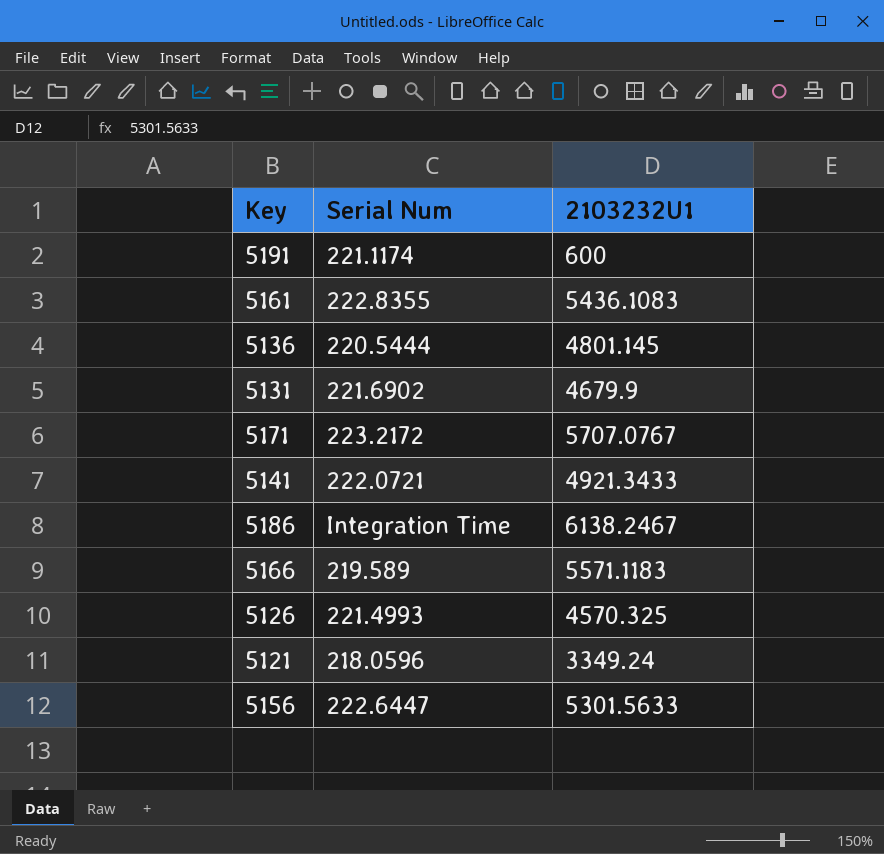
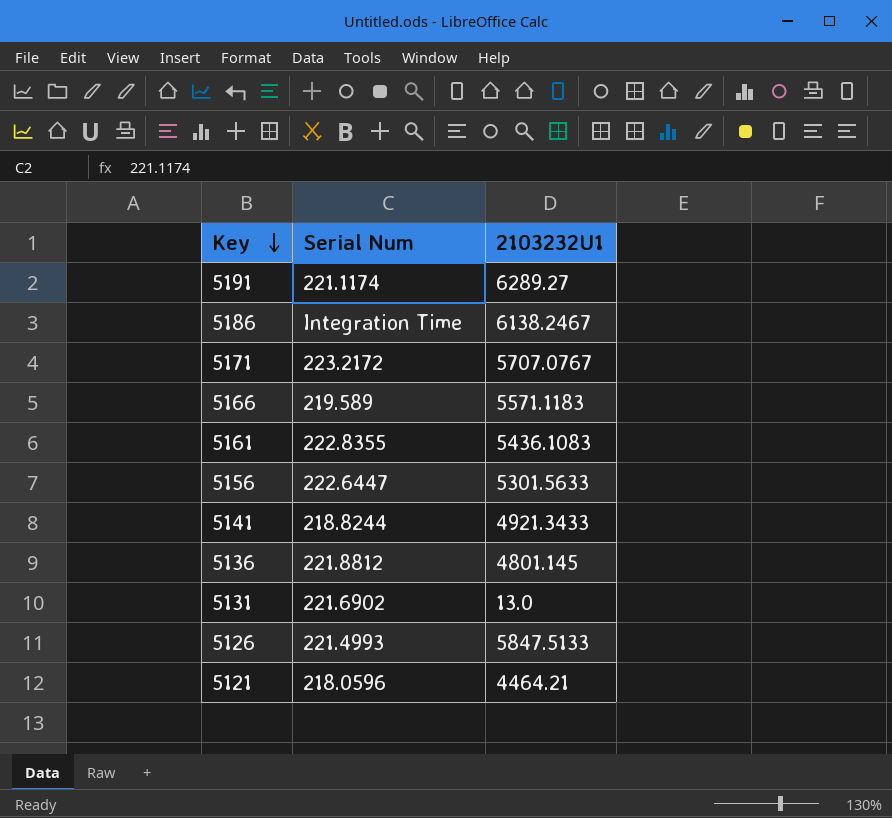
row order: none -> Key descending
5191 | 2103232U1: 600 -> 6289.27
5141 | Serial Num: 222.0721 -> 218.8244
5136 | Serial Num: 220.5444 -> 221.8812
5131 | 2103232U1: 4679.9 -> 13.0
5126 | 2103232U1: 4570.325 -> 5847.5133
5121 | 2103232U1: 3349.24 -> 4464.21

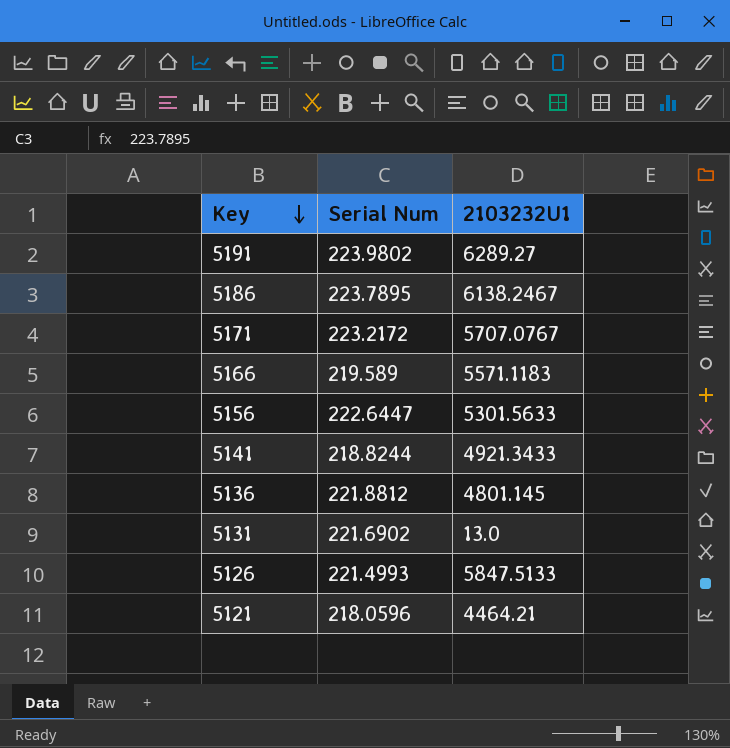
row 5161: 222.8355 | 5436.1083 -> none
5191 | Serial Num: 221.1174 -> 223.9802
5186 | Serial Num: Integration Time -> 223.7895

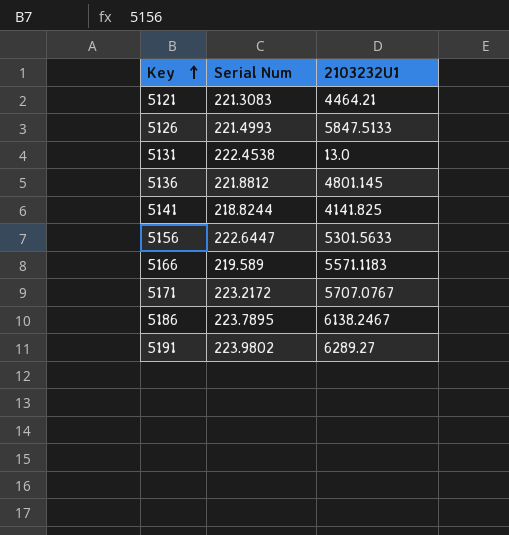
row order: Key descending -> Key ascending
5121 | Serial Num: 218.0596 -> 221.3083
5131 | Serial Num: 221.6902 -> 222.4538
5141 | 2103232U1: 4921.3433 -> 4141.825

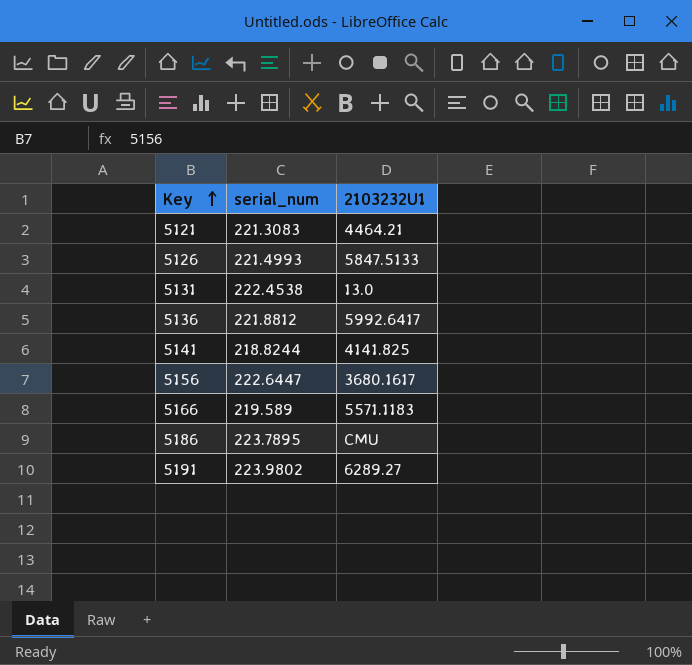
column name: Serial Num -> serial_num
row 5171: 223.2172 | 5707.0767 -> none
5136 | 2103232U1: 4801.145 -> 5992.6417
5156 | 2103232U1: 5301.5633 -> 3680.1617
5186 | 2103232U1: 6138.2467 -> CMU

